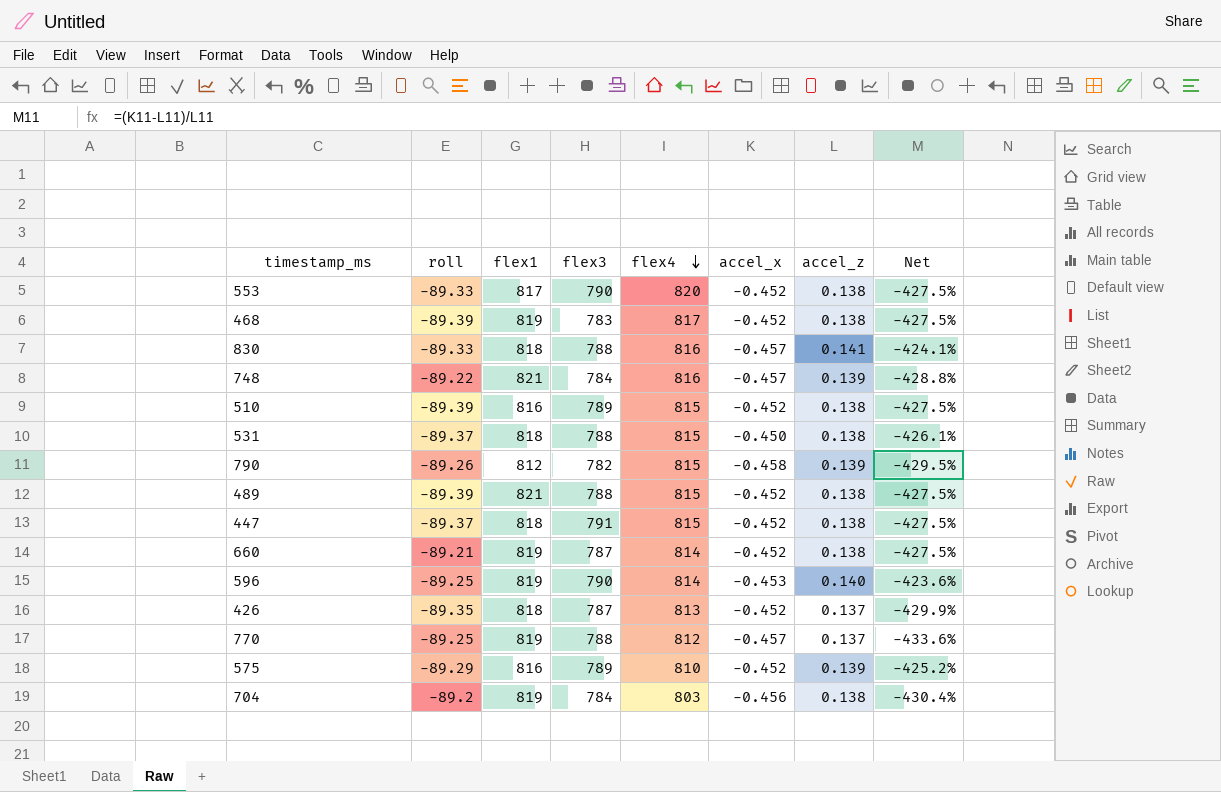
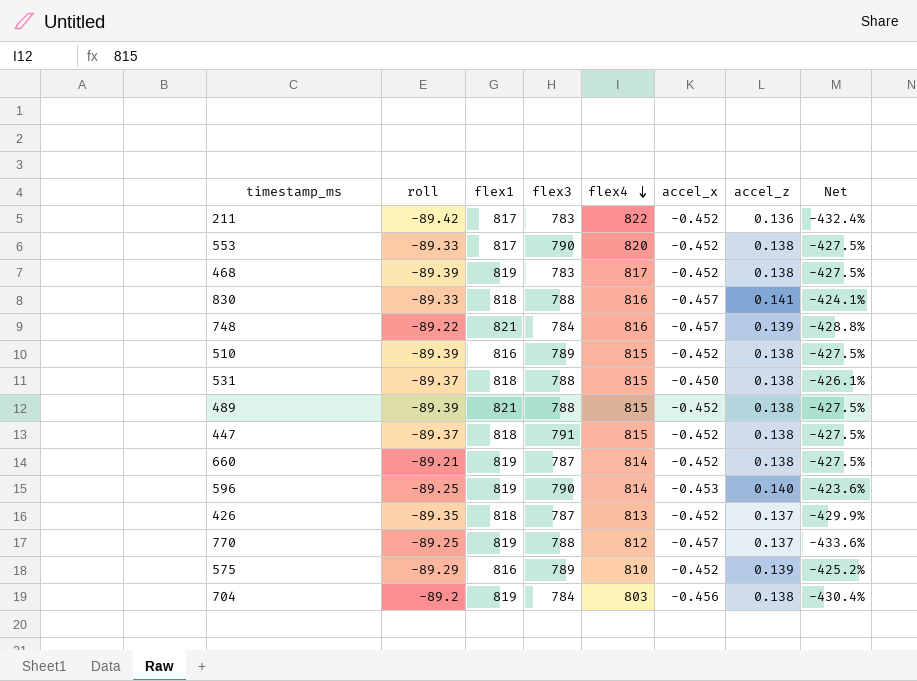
row 790: -89.26 | 812 | 782 | 815 | -0.458 | 0.139 | -429.5% -> none
row 211: none -> -89.42 | 817 | 783 | 822 | -0.452 | 0.136 | -432.4%

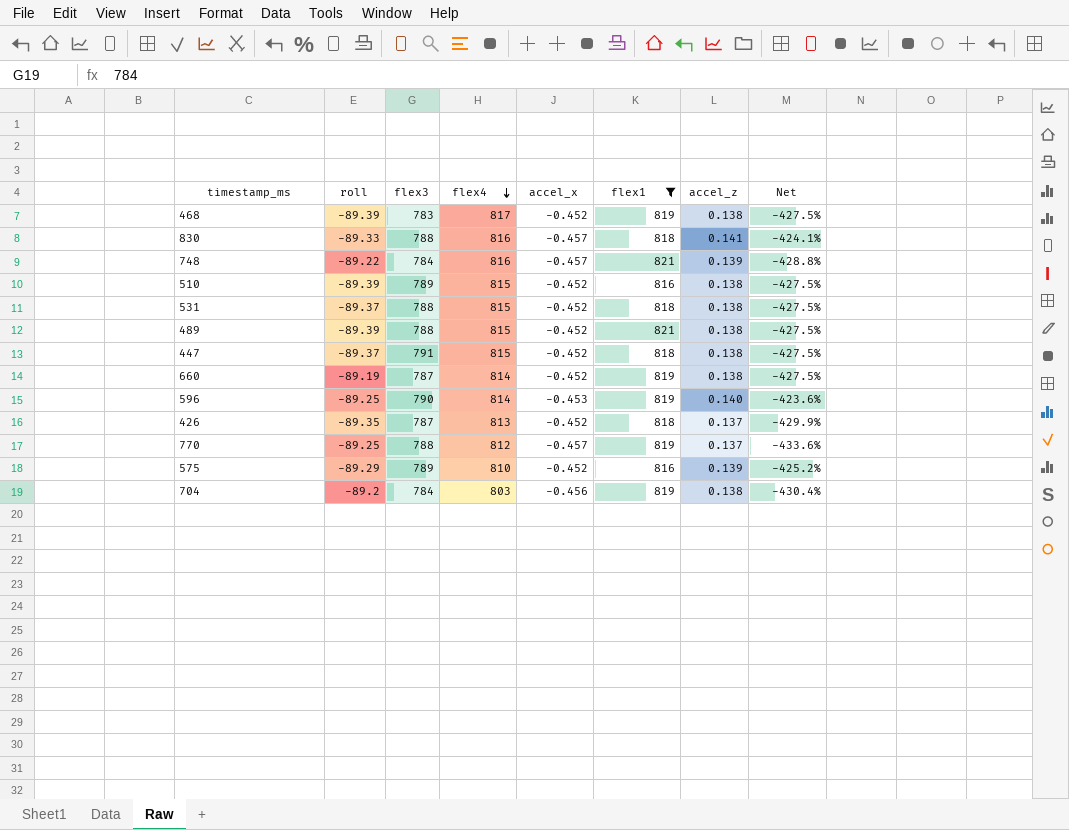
filter: none -> flex1 != 817
column flex1 | position: 3 -> 6
531 | accel_x: -0.450 -> -0.452
531 | Net: -426.1% -> -427.5%
660 | roll: -89.21 -> -89.19

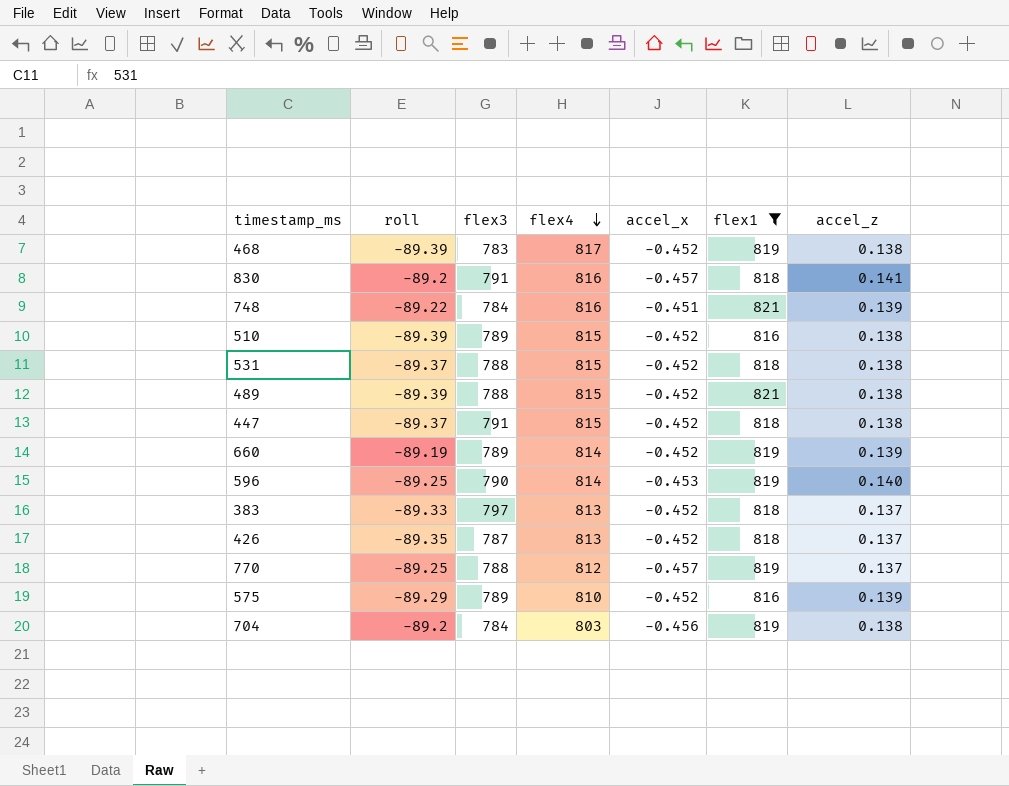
column Net | formula: ([accel_x] - [accel_z]) / [accel_z] -> none
830 | roll: -89.33 -> -89.2
830 | flex3: 788 -> 791
748 | accel_x: -0.457 -> -0.451
660 | flex3: 787 -> 789
660 | accel_z: 0.138 -> 0.139
row 383: none -> -89.33 | 797 | 813 | -0.452 | 818 | 0.137

